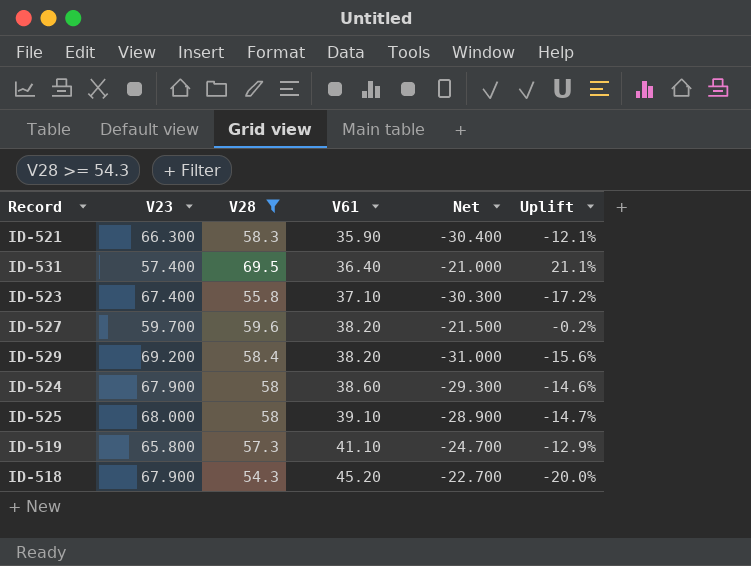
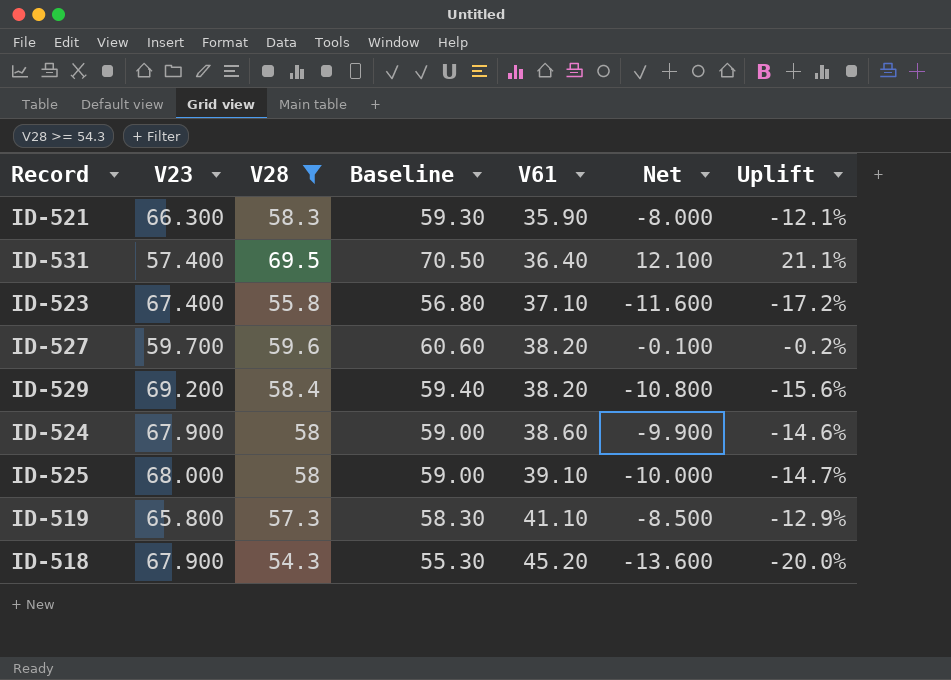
column Baseline | formula: none -> [V28] + 1
column Net | formula: [V61] - [V23] -> [V28] - [V23]

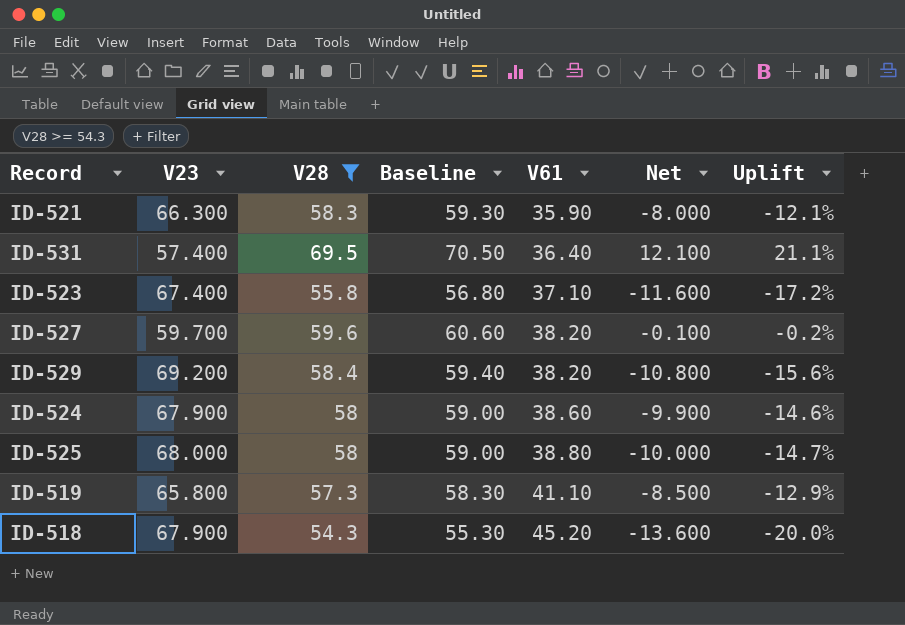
ID-525 | V61: 39.10 -> 38.80

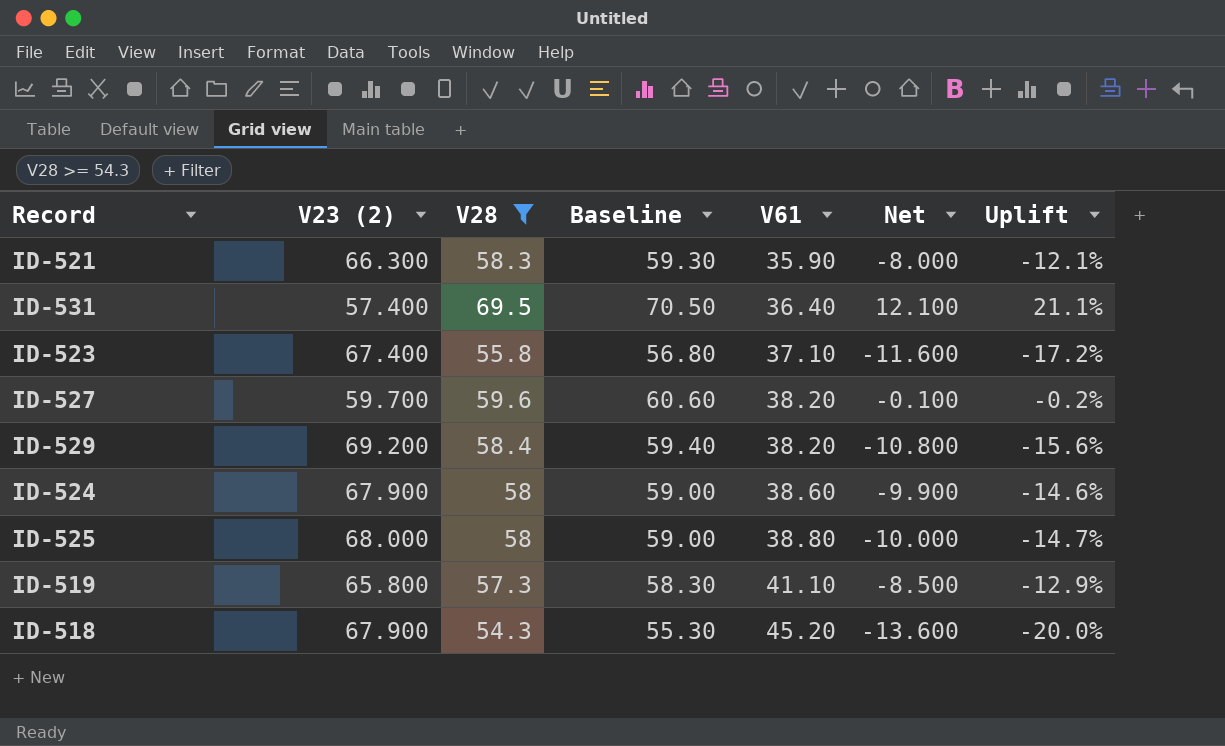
column name: V23 -> V23 (2)

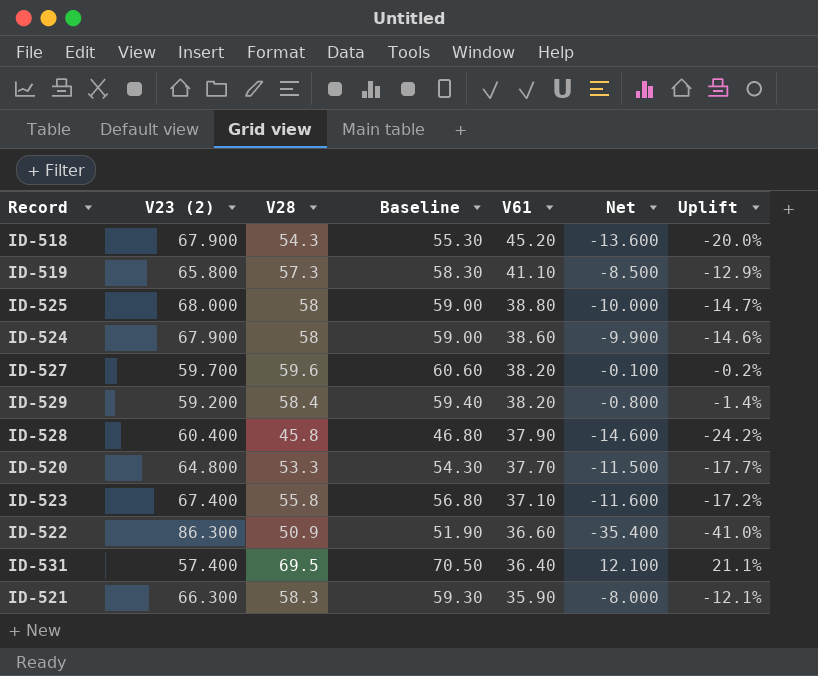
filter: V28 >= 54.3 -> none
row order: V61 ascending -> V61 descending
ID-529 | V23 (2): 69.200 -> 59.200
ID-529 | Net: -10.800 -> -0.800
ID-529 | Uplift: -15.6% -> -1.4%

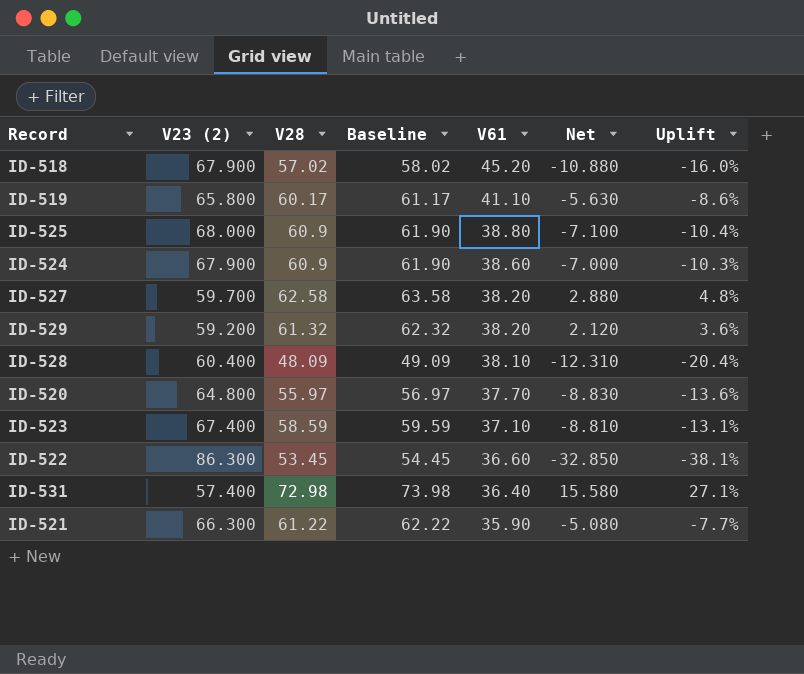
ID-518 | V28: 54.3 -> 57.02
ID-518 | Baseline: 55.30 -> 58.02
ID-518 | Net: -13.600 -> -10.880
ID-518 | Uplift: -20.0% -> -16.0%
ID-519 | V28: 57.3 -> 60.17
ID-519 | Baseline: 58.30 -> 61.17
ID-519 | Net: -8.500 -> -5.630
ID-519 | Uplift: -12.9% -> -8.6%
ID-525 | V28: 58 -> 60.9
ID-525 | Baseline: 59.00 -> 61.90
ID-525 | Net: -10.000 -> -7.100
ID-525 | Uplift: -14.7% -> -10.4%
ID-524 | V28: 58 -> 60.9
ID-524 | Baseline: 59.00 -> 61.90
ID-524 | Net: -9.900 -> -7.000
ID-524 | Uplift: -14.6% -> -10.3%
ID-527 | V28: 59.6 -> 62.58
ID-527 | Baseline: 60.60 -> 63.58
ID-527 | Net: -0.100 -> 2.880
ID-527 | Uplift: -0.2% -> 4.8%
ID-529 | V28: 58.4 -> 61.32
ID-529 | Baseline: 59.40 -> 62.32
ID-529 | Net: -0.800 -> 2.120
ID-529 | Uplift: -1.4% -> 3.6%
ID-528 | V28: 45.8 -> 48.09
ID-528 | Baseline: 46.80 -> 49.09
ID-528 | V61: 37.90 -> 38.10
ID-528 | Net: -14.600 -> -12.310
ID-528 | Uplift: -24.2% -> -20.4%
ID-520 | V28: 53.3 -> 55.97
ID-520 | Baseline: 54.30 -> 56.97
ID-520 | Net: -11.500 -> -8.830
ID-520 | Uplift: -17.7% -> -13.6%
ID-523 | V28: 55.8 -> 58.59
ID-523 | Baseline: 56.80 -> 59.59
ID-523 | Net: -11.600 -> -8.810
ID-523 | Uplift: -17.2% -> -13.1%
ID-522 | V28: 50.9 -> 53.45
ID-522 | Baseline: 51.90 -> 54.45
ID-522 | Net: -35.400 -> -32.850
ID-522 | Uplift: -41.0% -> -38.1%
ID-531 | V28: 69.5 -> 72.98
ID-531 | Baseline: 70.50 -> 73.98
ID-531 | Net: 12.100 -> 15.580
ID-531 | Uplift: 21.1% -> 27.1%
ID-521 | V28: 58.3 -> 61.22
ID-521 | Baseline: 59.30 -> 62.22
ID-521 | Net: -8.000 -> -5.080
ID-521 | Uplift: -12.1% -> -7.7%

